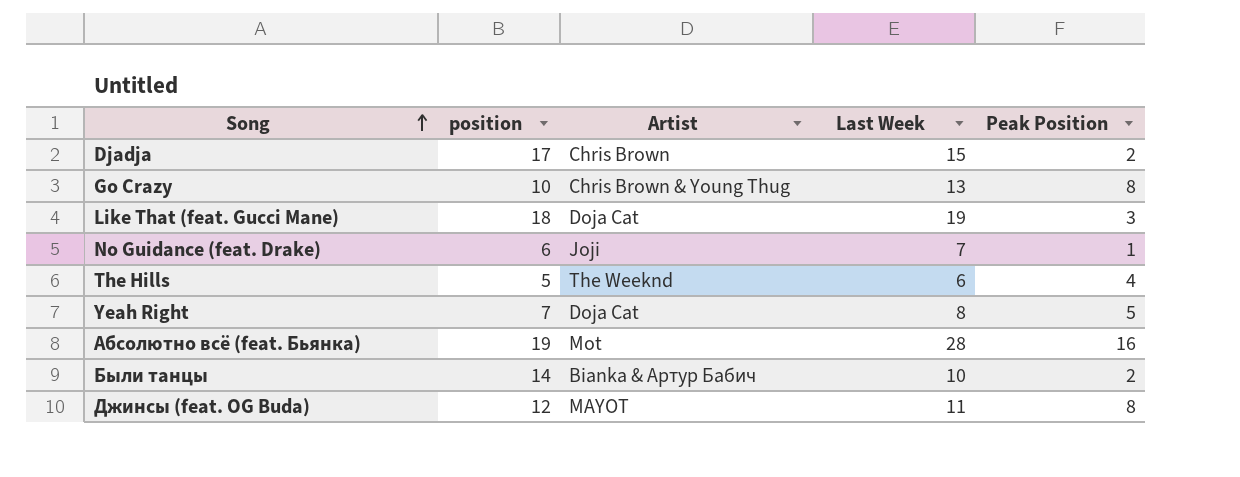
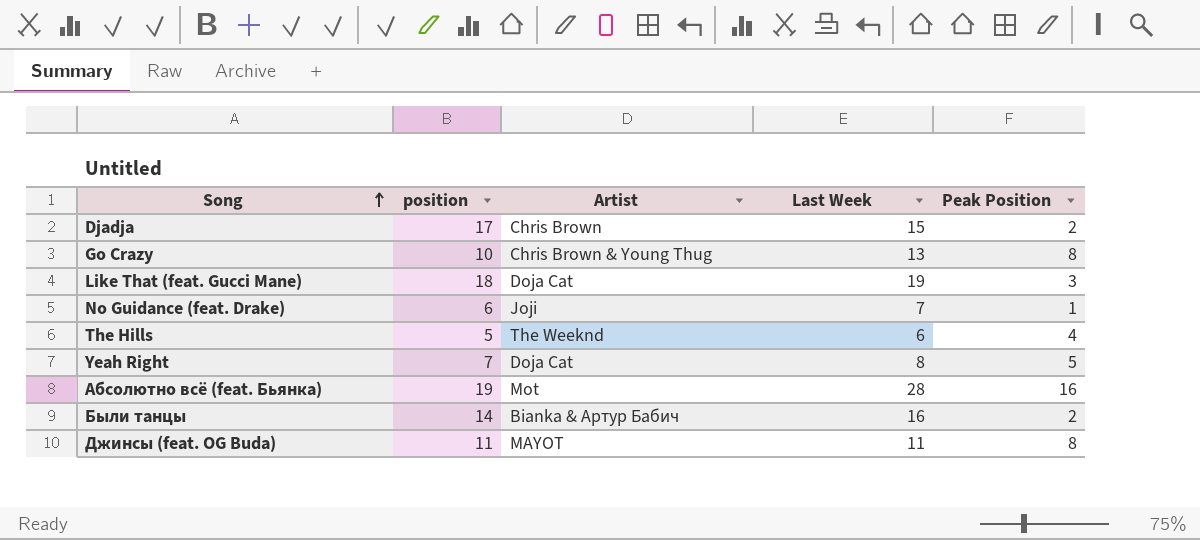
Были танцы | Last Week: 10 -> 16
Джинсы (feat. OG Buda) | position: 12 -> 11

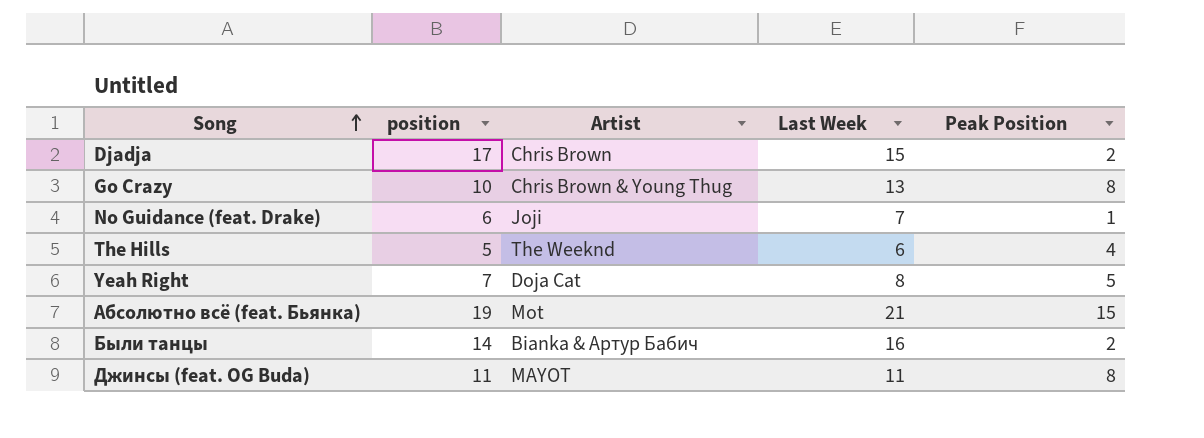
row Like That (feat. Gucci Mane): 18 | Doja Cat | 19 | 3 -> none
Абсолютно всё (feat. Бьянка) | Last Week: 28 -> 21
Абсолютно всё (feat. Бьянка) | Peak Position: 16 -> 15

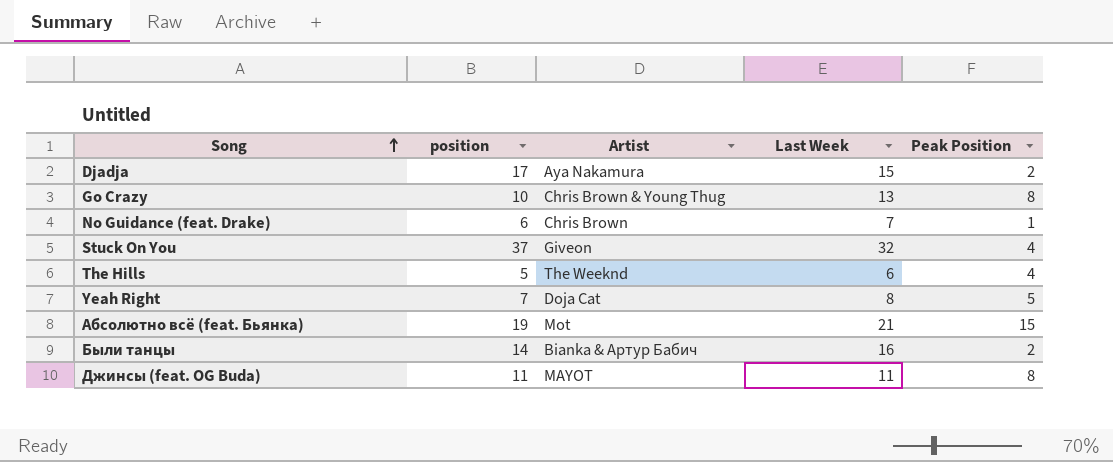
Djadja | Artist: Chris Brown -> Aya Nakamura
No Guidance (feat. Drake) | Artist: Joji -> Chris Brown
row Stuck On You: none -> 37 | Giveon | 32 | 4

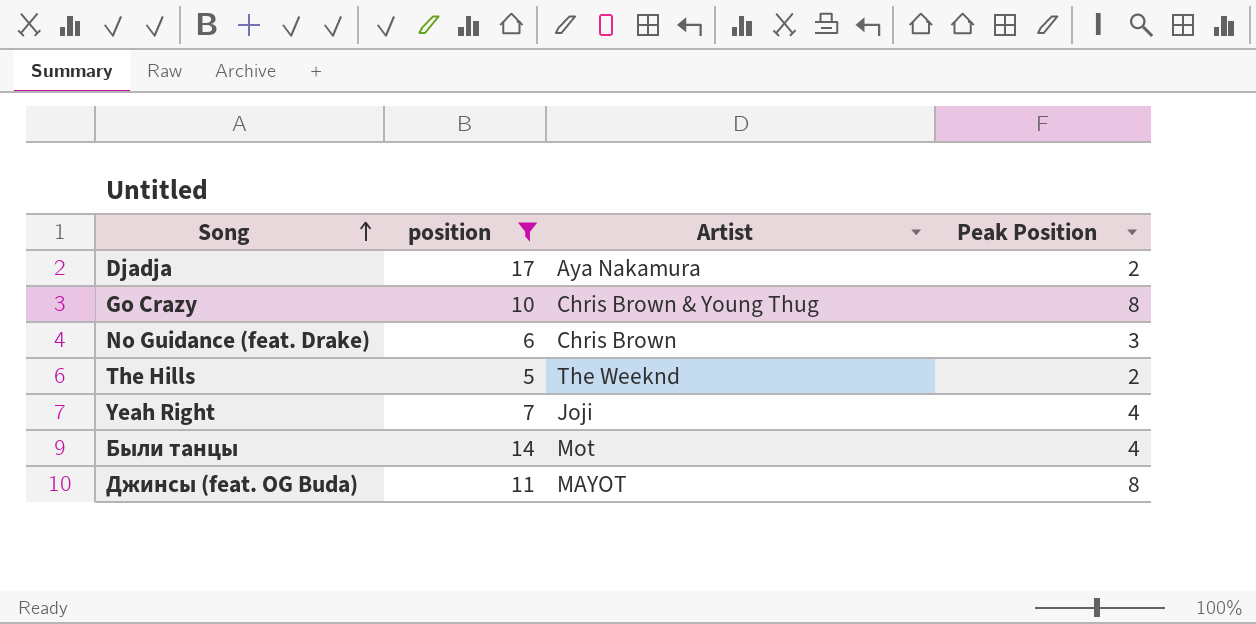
filter: none -> position <= 17
column Last Week | position: 4 -> none
No Guidance (feat. Drake) | Peak Position: 1 -> 3
The Hills | Peak Position: 4 -> 2
Yeah Right | Artist: Doja Cat -> Joji
Yeah Right | Peak Position: 5 -> 4
Были танцы | Artist: Bianka & Артур Бабич -> Mot
Были танцы | Peak Position: 2 -> 4

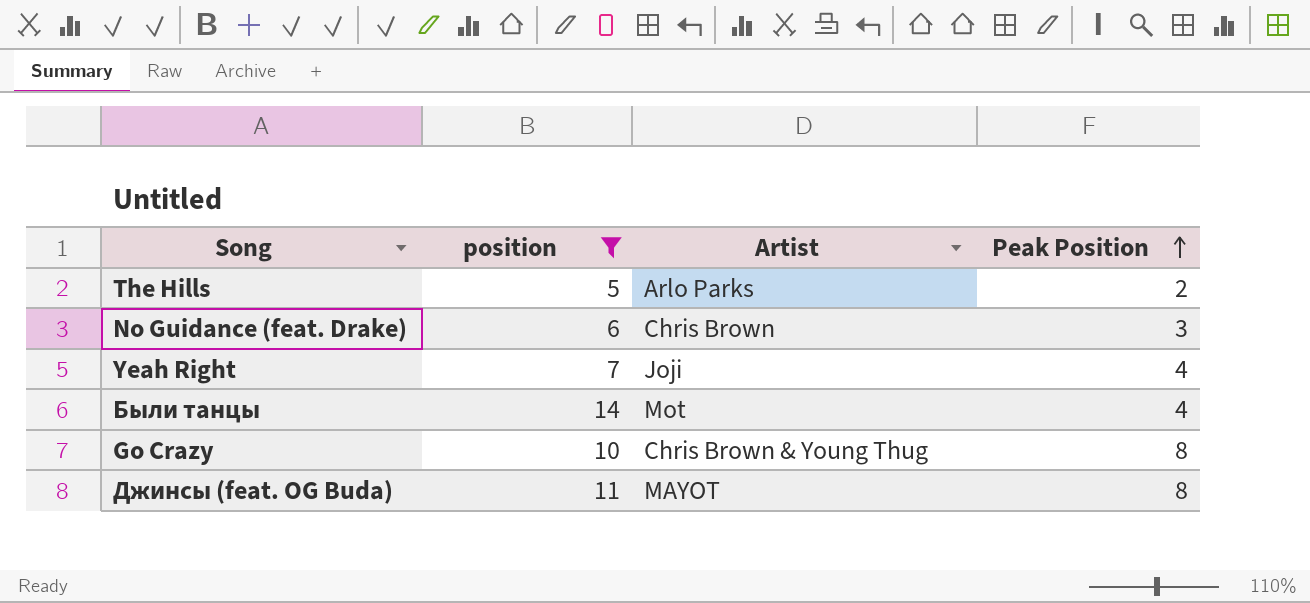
row order: Song ascending -> Peak Position ascending
row Djadja: 17 | Aya Nakamura | 2 -> none
The Hills | Artist: The Weeknd -> Arlo Parks

